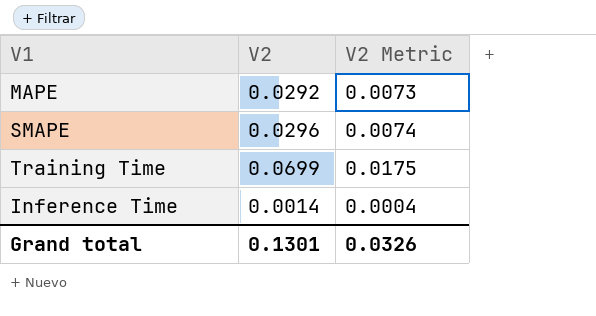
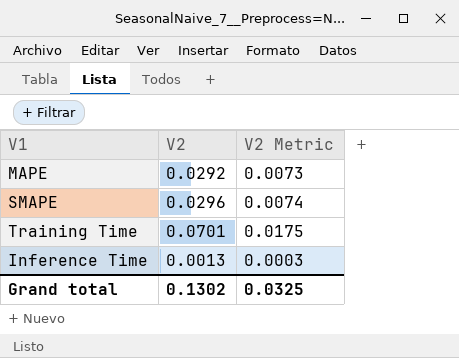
Training Time | V2: 0.0699 -> 0.0701
Inference Time | V2: 0.0014 -> 0.0013
Inference Time | V2 Metric: 0.0004 -> 0.0003
Grand total | V2: 0.1301 -> 0.1302
Grand total | V2 Metric: 0.0326 -> 0.0325

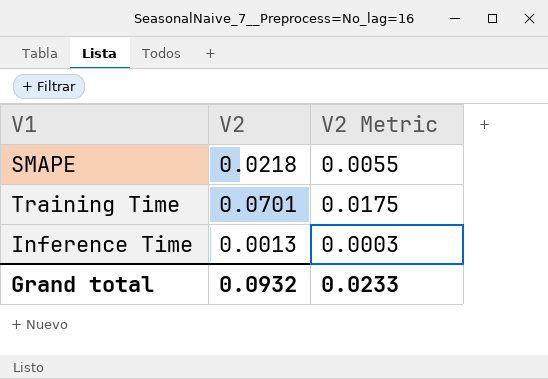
row MAPE: 0.0292 | 0.0073 -> none
SMAPE | V2: 0.0296 -> 0.0218
SMAPE | V2 Metric: 0.0074 -> 0.0055
Grand total | V2: 0.1302 -> 0.0932
Grand total | V2 Metric: 0.0325 -> 0.0233

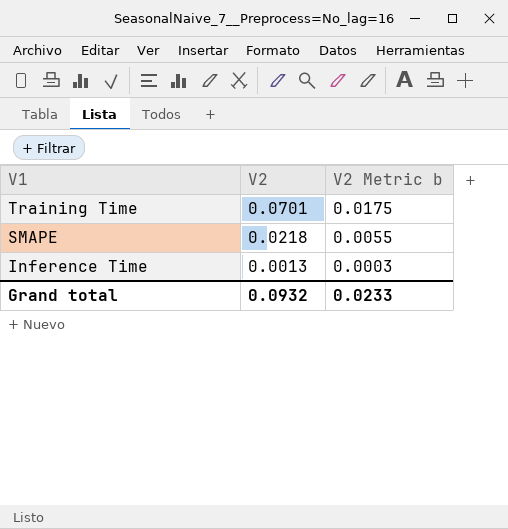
row order: none -> V1 descending
column name: V2 Metric -> V2 Metric b

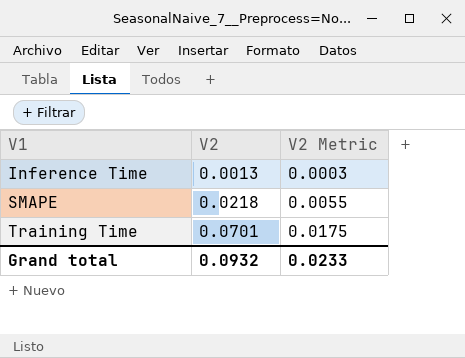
row order: V1 descending -> V1 ascending
column name: V2 Metric b -> V2 Metric

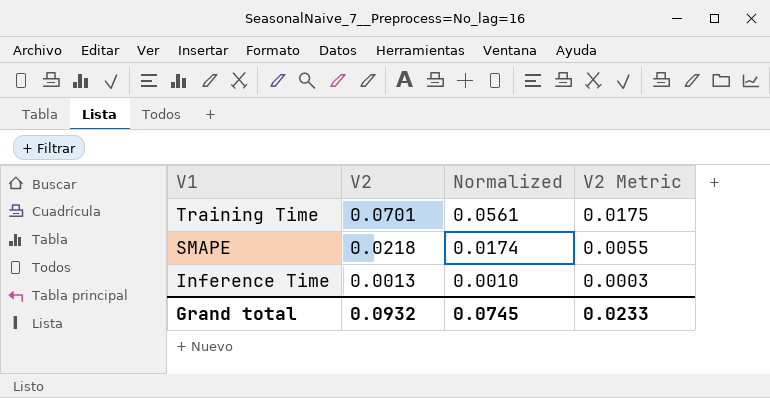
row order: V1 ascending -> V1 descending
column Normalized | formula: none -> [V2] * 0.8

